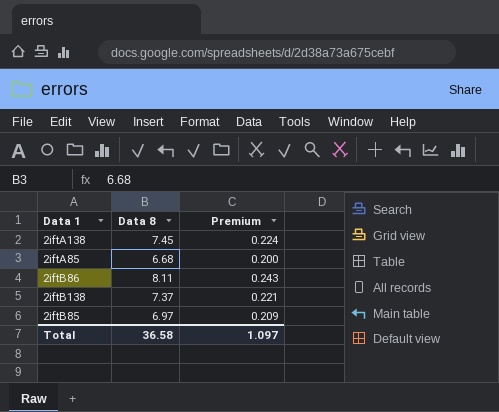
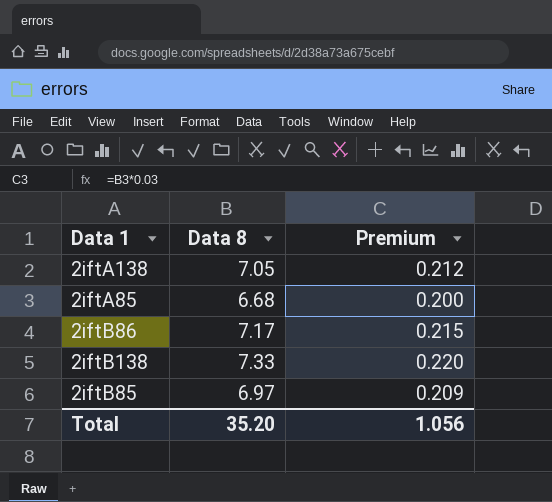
2iftA138 | Data 8: 7.45 -> 7.05
2iftA138 | Premium: 0.224 -> 0.212
2iftB86 | Data 8: 8.11 -> 7.17
2iftB86 | Premium: 0.243 -> 0.215
2iftB138 | Data 8: 7.37 -> 7.33
2iftB138 | Premium: 0.221 -> 0.220
Total | Data 8: 36.58 -> 35.20
Total | Premium: 1.097 -> 1.056

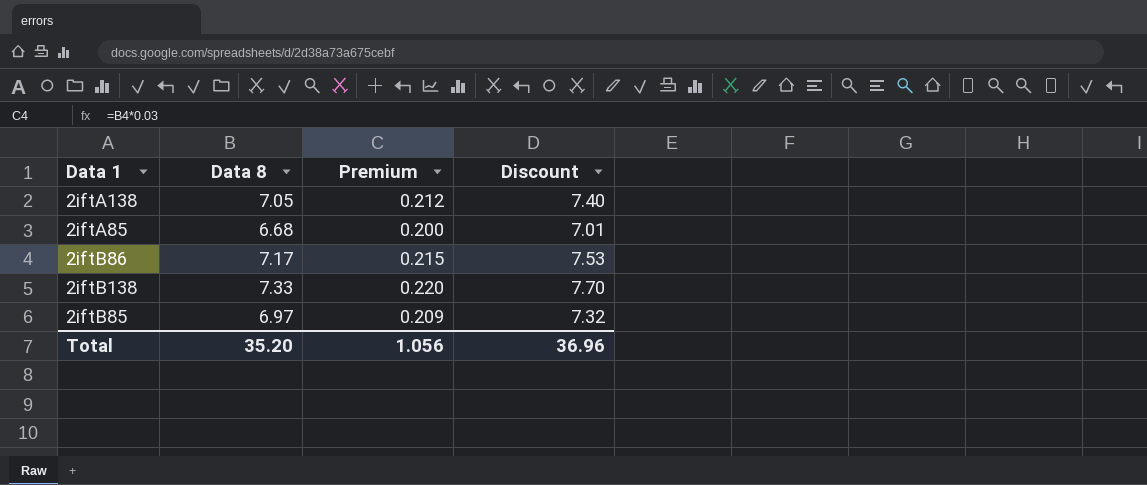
column Discount | formula: none -> [Data 8] * 1.05

